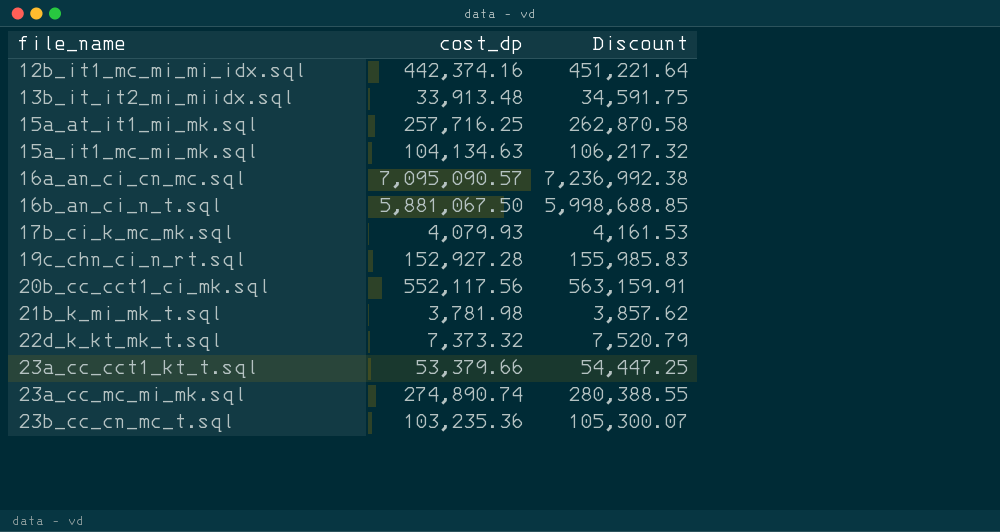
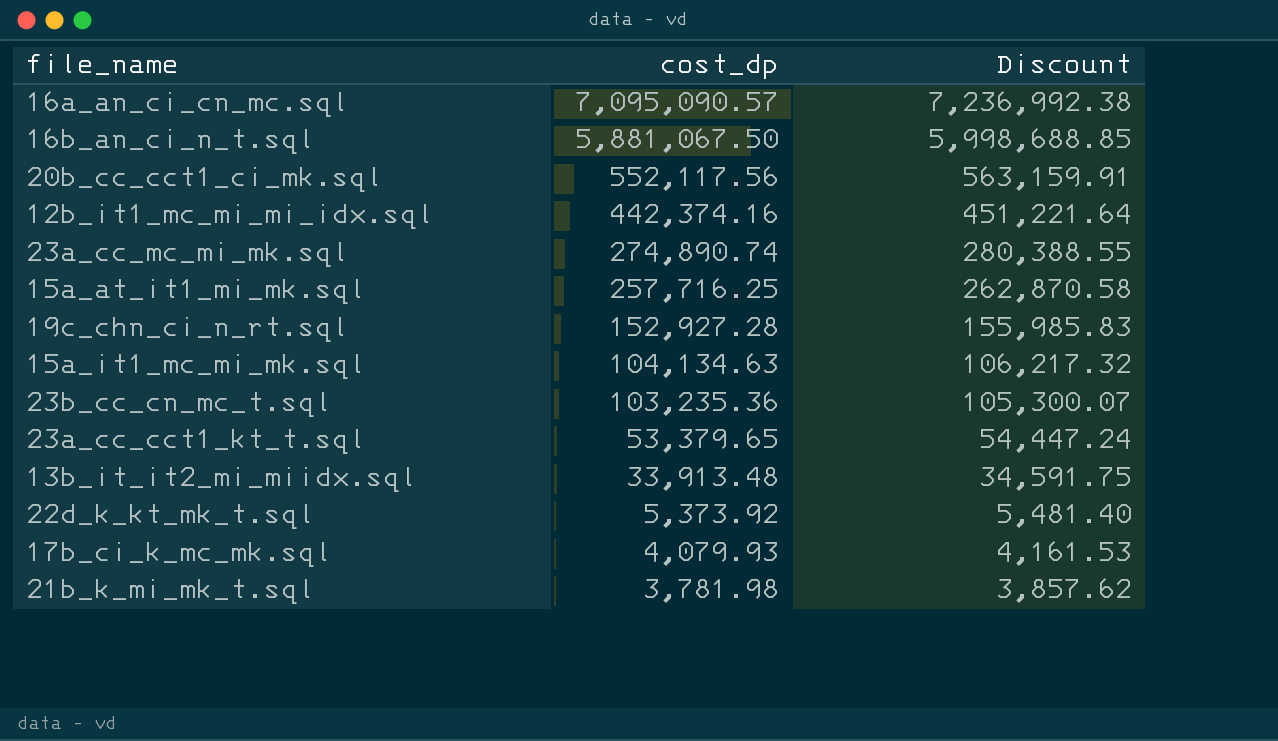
row order: file_name ascending -> cost_dp descending
23a_cc_cct1_kt_t.sql | cost_dp: 53,379.66 -> 53,379.65
23a_cc_cct1_kt_t.sql | Discount: 54,447.25 -> 54,447.24
22d_k_kt_mk_t.sql | cost_dp: 7,373.32 -> 5,373.92
22d_k_kt_mk_t.sql | Discount: 7,520.79 -> 5,481.40

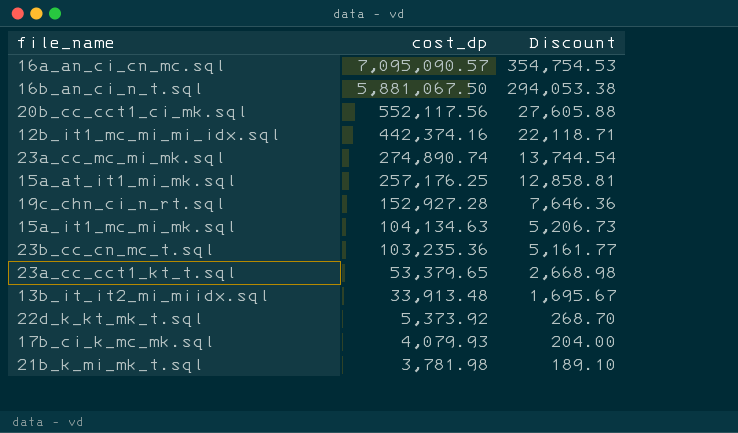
column Discount | formula: [cost_dp] * 1.02 -> [cost_dp] * 0.05
15a_at_it1_mi_mk.sql | cost_dp: 257,716.25 -> 257,176.25

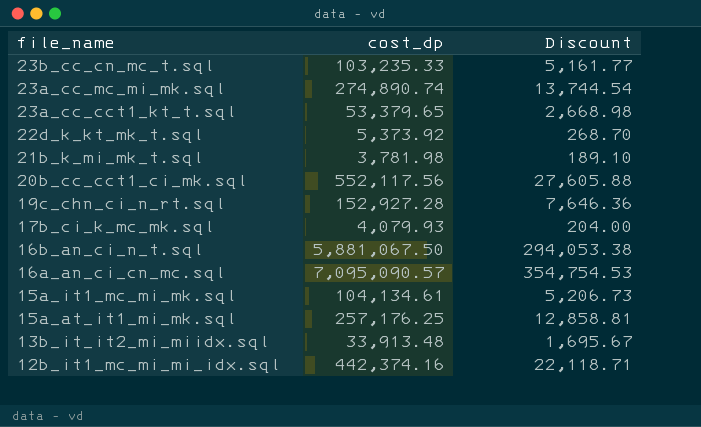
row order: cost_dp descending -> file_name descending
23b_cc_cn_mc_t.sql | cost_dp: 103,235.36 -> 103,235.33
15a_it1_mc_mi_mk.sql | cost_dp: 104,134.63 -> 104,134.61

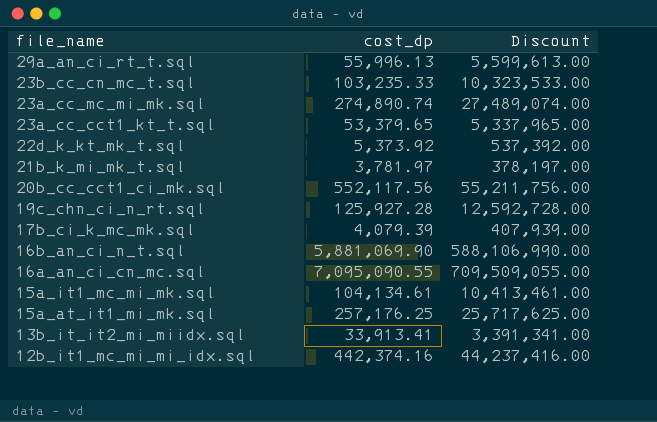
column Discount | formula: [cost_dp] * 0.05 -> [cost_dp] * 100
row 29a_an_ci_rt_t.sql: none -> 55,996.13 | 5,599,613.00
21b_k_mi_mk_t.sql | cost_dp: 3,781.98 -> 3,781.97
19c_chn_ci_n_rt.sql | cost_dp: 152,927.28 -> 125,927.28
17b_ci_k_mc_mk.sql | cost_dp: 4,079.93 -> 4,079.39
16b_an_ci_n_t.sql | cost_dp: 5,881,067.50 -> 5,881,069.90
16a_an_ci_cn_mc.sql | cost_dp: 7,095,090.57 -> 7,095,090.55
13b_it_it2_mi_miidx.sql | cost_dp: 33,913.48 -> 33,913.41

